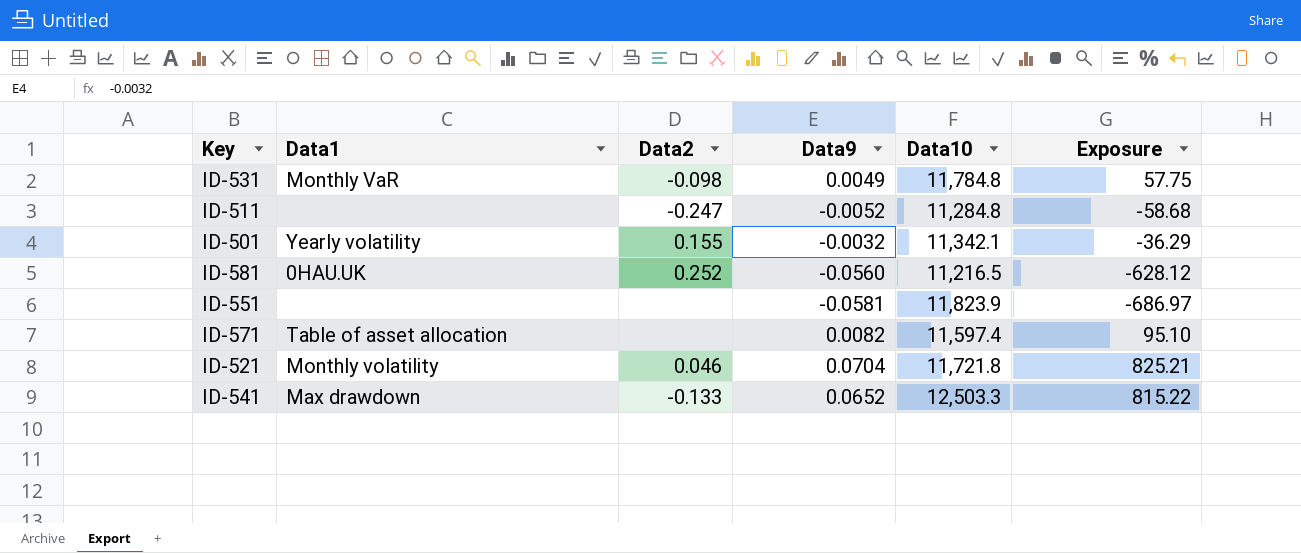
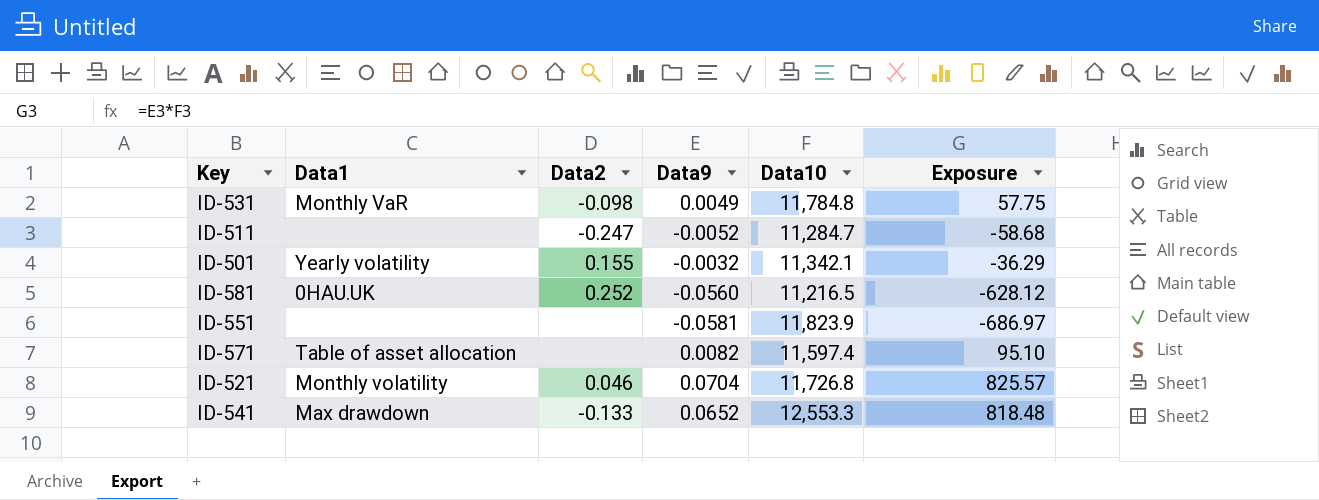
ID-511 | Data10: 11,284.8 -> 11,284.7
ID-521 | Data10: 11,721.8 -> 11,726.8
ID-521 | Exposure: 825.21 -> 825.57
ID-541 | Data10: 12,503.3 -> 12,553.3
ID-541 | Exposure: 815.22 -> 818.48

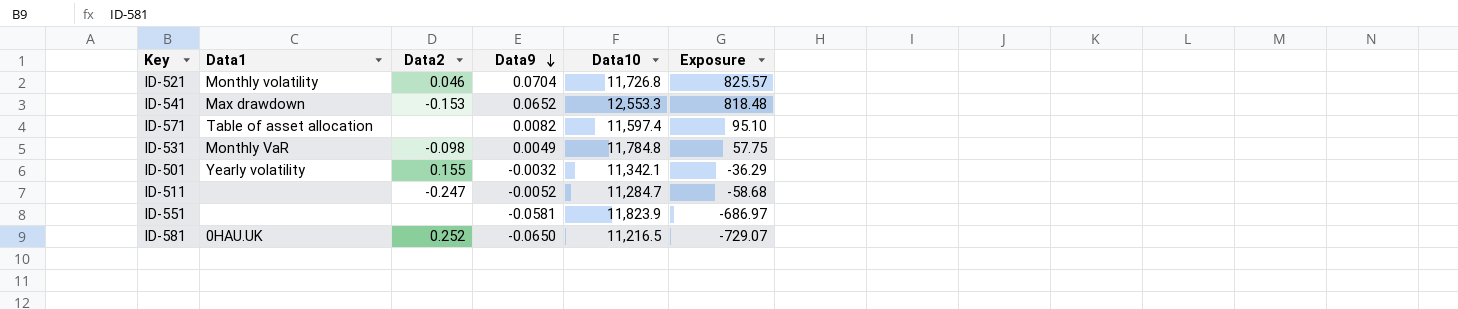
row order: none -> Data9 descending
ID-541 | Data2: -0.133 -> -0.153
ID-581 | Data9: -0.0560 -> -0.0650
ID-581 | Exposure: -628.12 -> -729.07

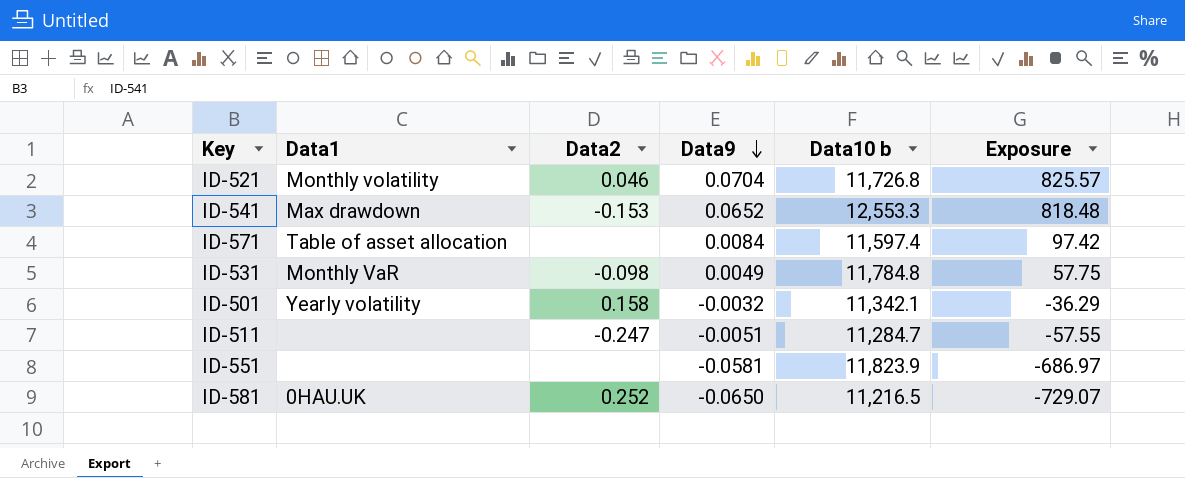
column name: Data10 -> Data10 b
ID-571 | Data9: 0.0082 -> 0.0084
ID-571 | Exposure: 95.10 -> 97.42
ID-501 | Data2: 0.155 -> 0.158
ID-511 | Data9: -0.0052 -> -0.0051
ID-511 | Exposure: -58.68 -> -57.55

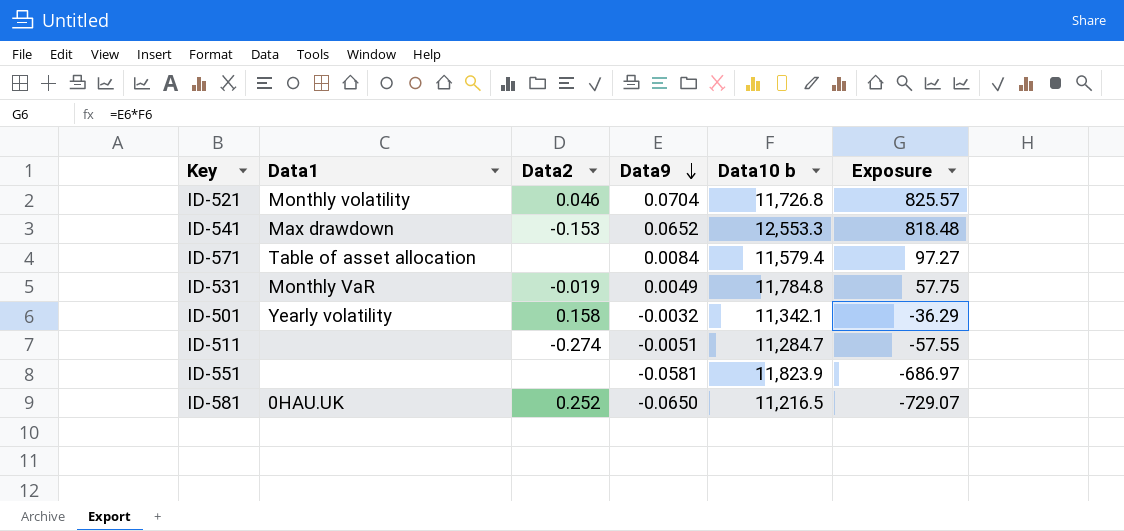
ID-571 | Data10 b: 11,597.4 -> 11,579.4
ID-571 | Exposure: 97.42 -> 97.27
ID-531 | Data2: -0.098 -> -0.019
ID-511 | Data2: -0.247 -> -0.274

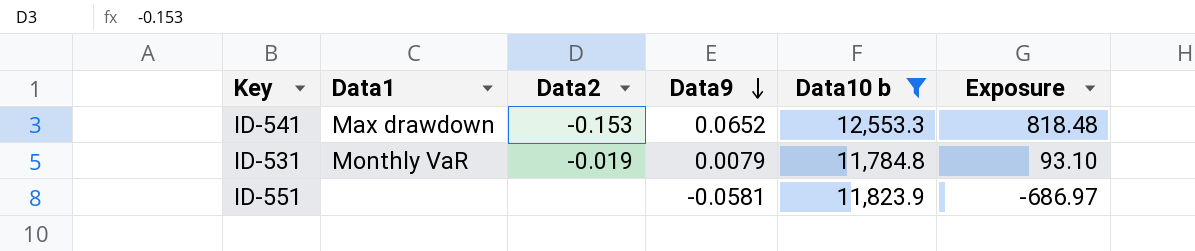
filter: none -> Data10 b >= 11,784.8
ID-531 | Data9: 0.0049 -> 0.0079
ID-531 | Exposure: 57.75 -> 93.10

